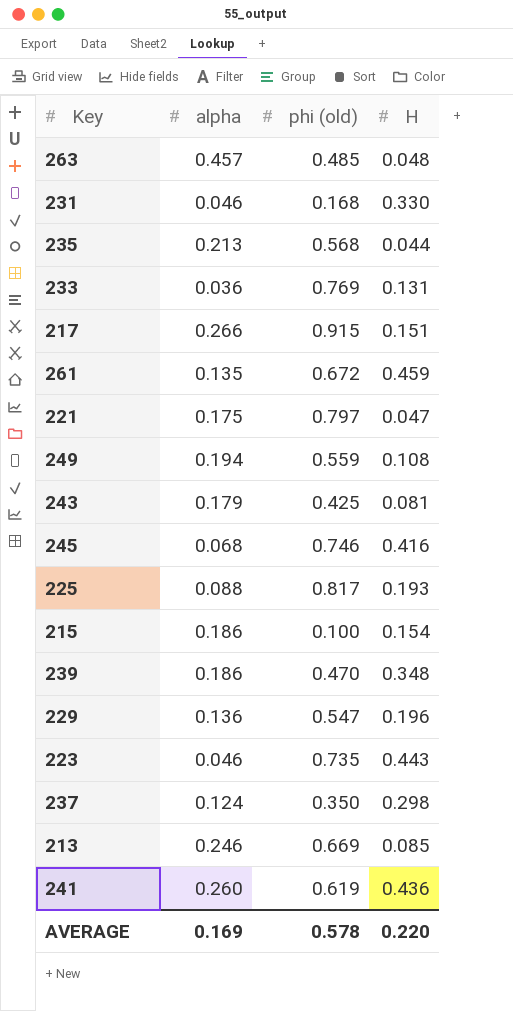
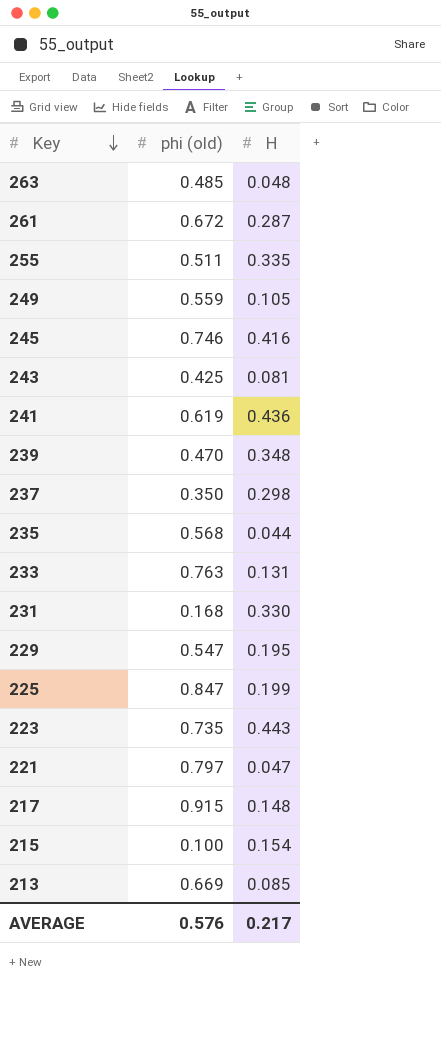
row order: none -> Key descending
column alpha | position: 2 -> none
261 | H: 0.459 -> 0.287
row 255: none -> 0.511 | 0.335
249 | H: 0.108 -> 0.105
233 | phi (old): 0.769 -> 0.763
229 | H: 0.196 -> 0.195
225 | phi (old): 0.817 -> 0.847
225 | H: 0.193 -> 0.199
217 | H: 0.151 -> 0.148
AVERAGE | phi (old): 0.578 -> 0.576
AVERAGE | H: 0.220 -> 0.217

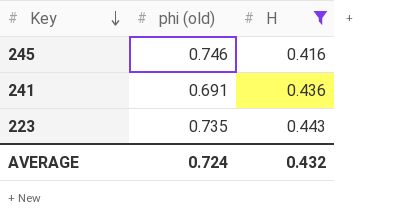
filter: none -> H >= 0.416
241 | phi (old): 0.619 -> 0.691
AVERAGE | phi (old): 0.576 -> 0.724
AVERAGE | H: 0.217 -> 0.432

